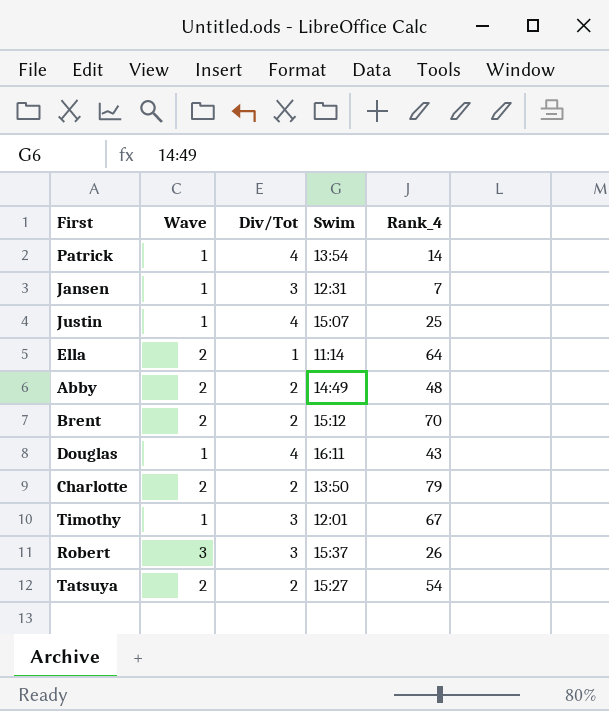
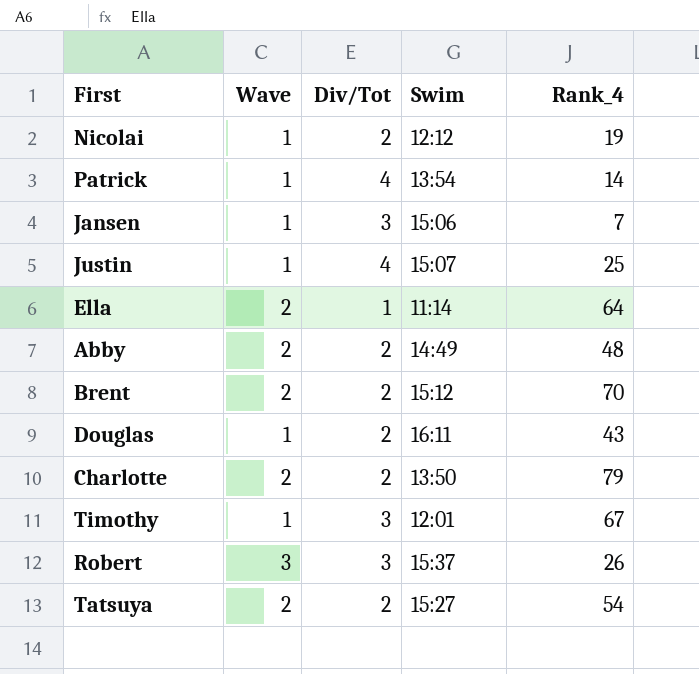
row Nicolai: none -> 1 | 2 | 12:12 | 19
Jansen | Swim: 12:31 -> 15:06
Douglas | Div/Tot: 4 -> 2

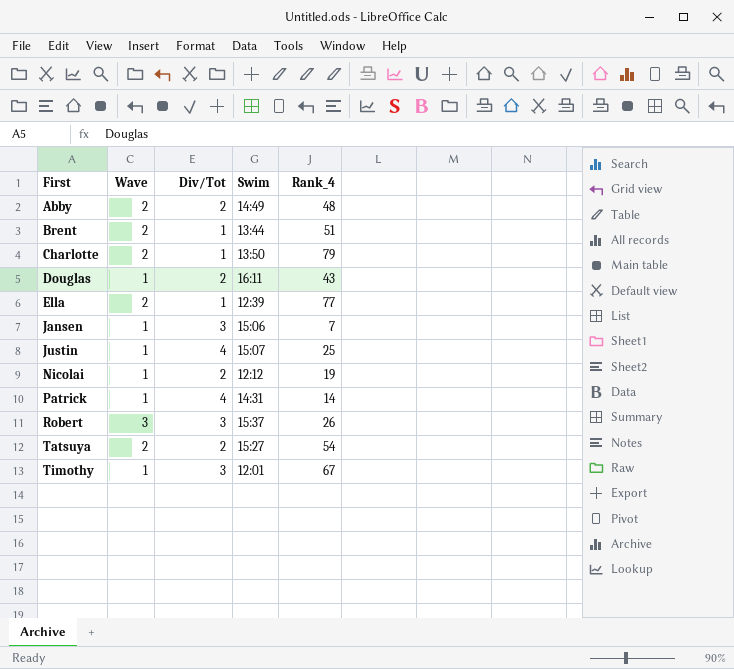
row order: none -> First ascending
Brent | Div/Tot: 2 -> 1
Brent | Swim: 15:12 -> 13:44
Brent | Rank_4: 70 -> 51
Charlotte | Div/Tot: 2 -> 1
Ella | Swim: 11:14 -> 12:39
Ella | Rank_4: 64 -> 77
Patrick | Swim: 13:54 -> 14:31

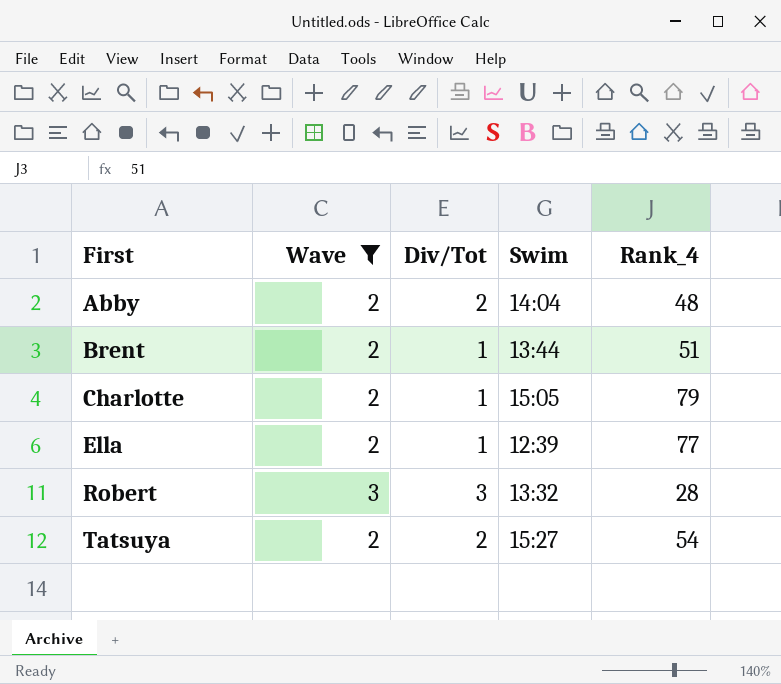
filter: none -> Wave != 1
Abby | Swim: 14:49 -> 14:04
Charlotte | Swim: 13:50 -> 15:05
Robert | Swim: 15:37 -> 13:32
Robert | Rank_4: 26 -> 28

